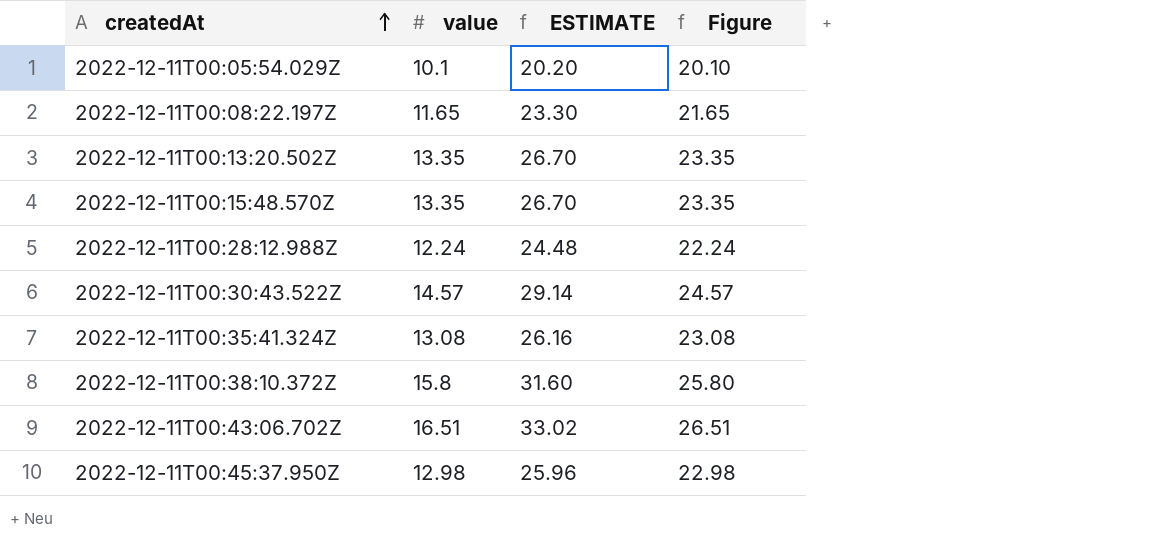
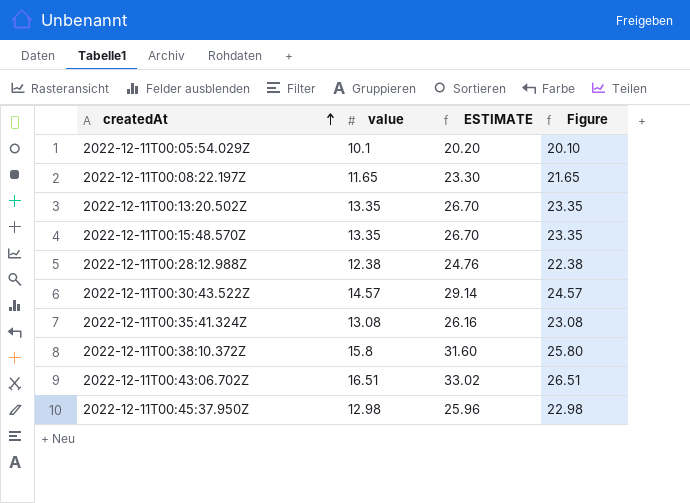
2022-12-11T00:28:12.988Z | value: 12.24 -> 12.38
2022-12-11T00:28:12.988Z | ESTIMATE: 24.48 -> 24.76
2022-12-11T00:28:12.988Z | Figure: 22.24 -> 22.38

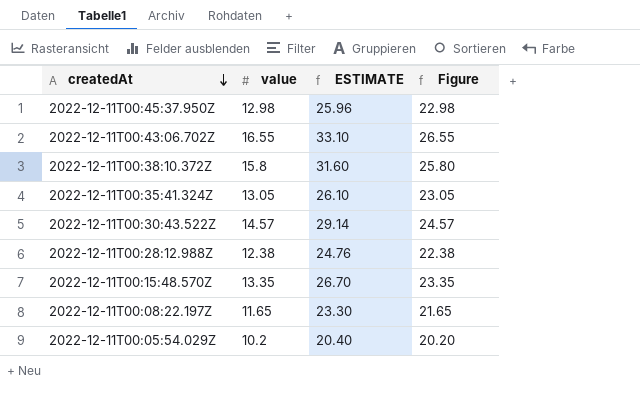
row order: createdAt ascending -> createdAt descending
row 2022-12-11T00:13:20.502Z: 13.35 | 26.70 | 23.35 -> none
2022-12-11T00:43:06.702Z | value: 16.51 -> 16.55
2022-12-11T00:43:06.702Z | ESTIMATE: 33.02 -> 33.10
2022-12-11T00:43:06.702Z | Figure: 26.51 -> 26.55
2022-12-11T00:35:41.324Z | value: 13.08 -> 13.05
2022-12-11T00:35:41.324Z | ESTIMATE: 26.16 -> 26.10
2022-12-11T00:35:41.324Z | Figure: 23.08 -> 23.05
2022-12-11T00:05:54.029Z | value: 10.1 -> 10.2
2022-12-11T00:05:54.029Z | ESTIMATE: 20.20 -> 20.40
2022-12-11T00:05:54.029Z | Figure: 20.10 -> 20.20

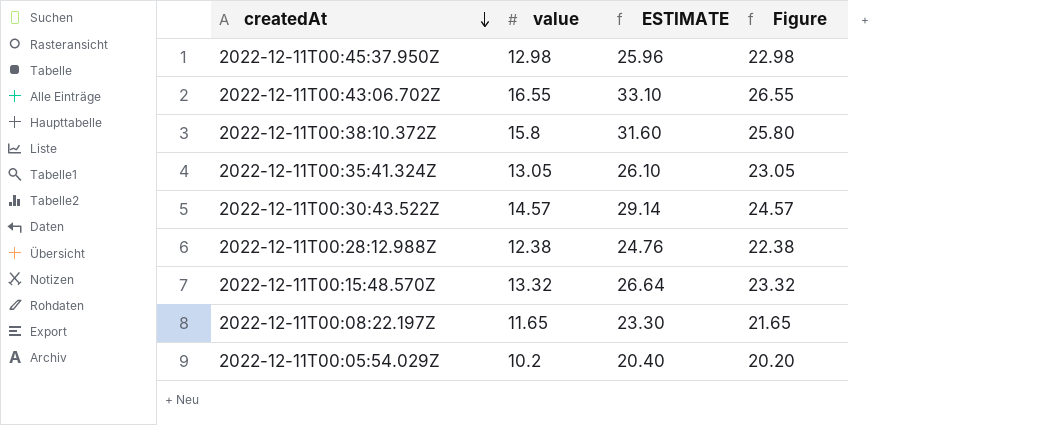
2022-12-11T00:15:48.570Z | value: 13.35 -> 13.32
2022-12-11T00:15:48.570Z | ESTIMATE: 26.70 -> 26.64
2022-12-11T00:15:48.570Z | Figure: 23.35 -> 23.32

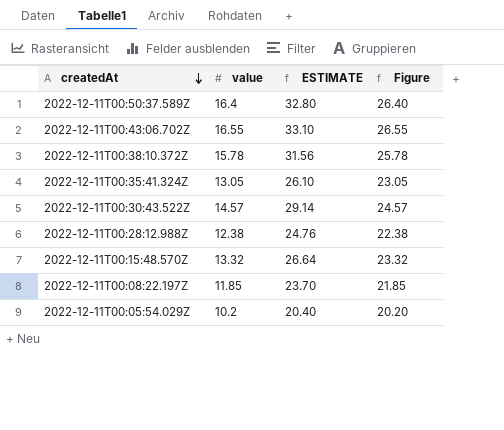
row 2022-12-11T00:45:37.950Z: 12.98 | 25.96 | 22.98 -> none
row 2022-12-11T00:50:37.589Z: none -> 16.4 | 32.80 | 26.40
2022-12-11T00:38:10.372Z | value: 15.8 -> 15.78
2022-12-11T00:38:10.372Z | ESTIMATE: 31.60 -> 31.56
2022-12-11T00:38:10.372Z | Figure: 25.80 -> 25.78
2022-12-11T00:08:22.197Z | value: 11.65 -> 11.85
2022-12-11T00:08:22.197Z | ESTIMATE: 23.30 -> 23.70
2022-12-11T00:08:22.197Z | Figure: 21.65 -> 21.85

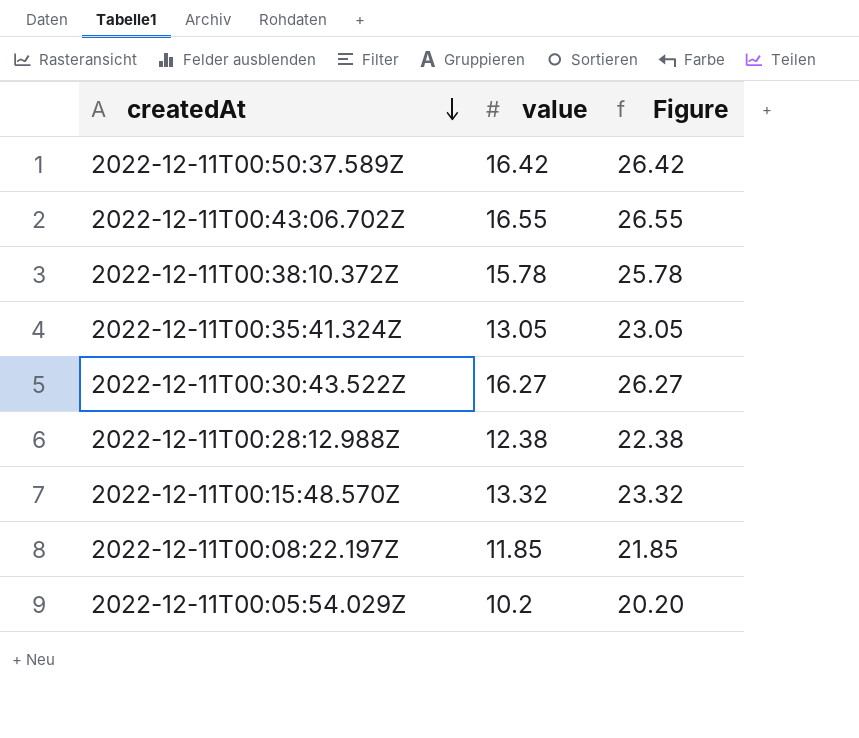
column ESTIMATE | formula: [value] * 2 -> none
2022-12-11T00:50:37.589Z | value: 16.4 -> 16.42
2022-12-11T00:50:37.589Z | Figure: 26.40 -> 26.42
2022-12-11T00:30:43.522Z | value: 14.57 -> 16.27
2022-12-11T00:30:43.522Z | Figure: 24.57 -> 26.27

